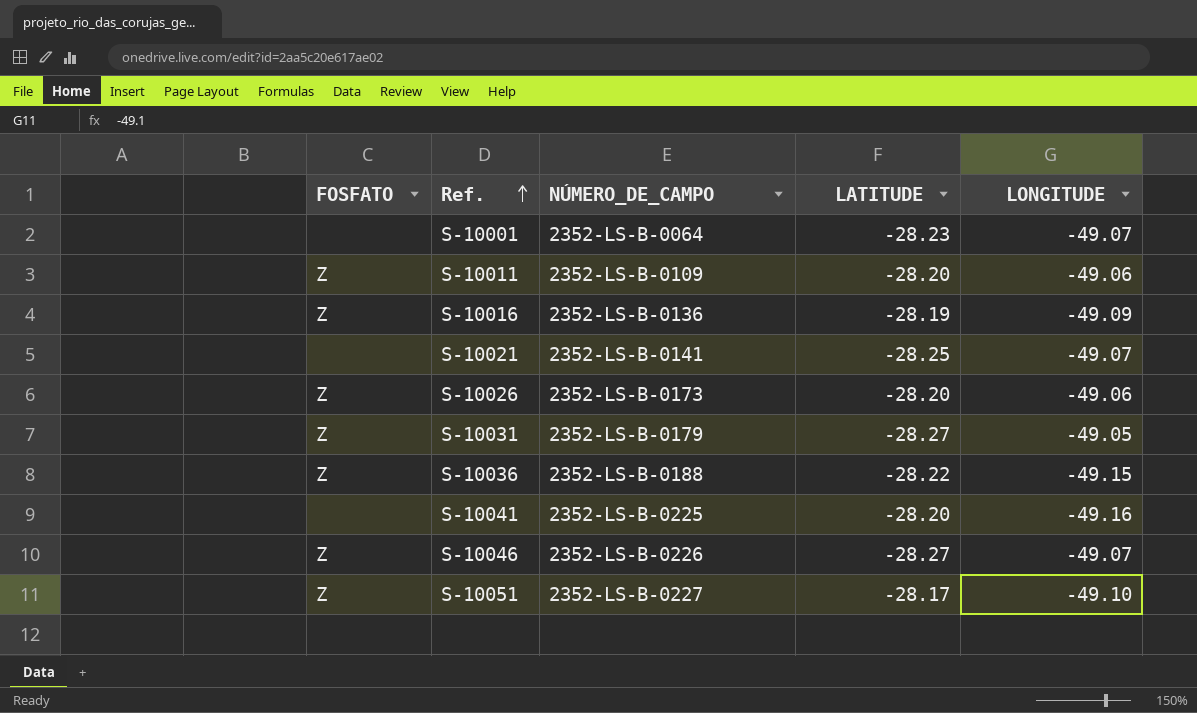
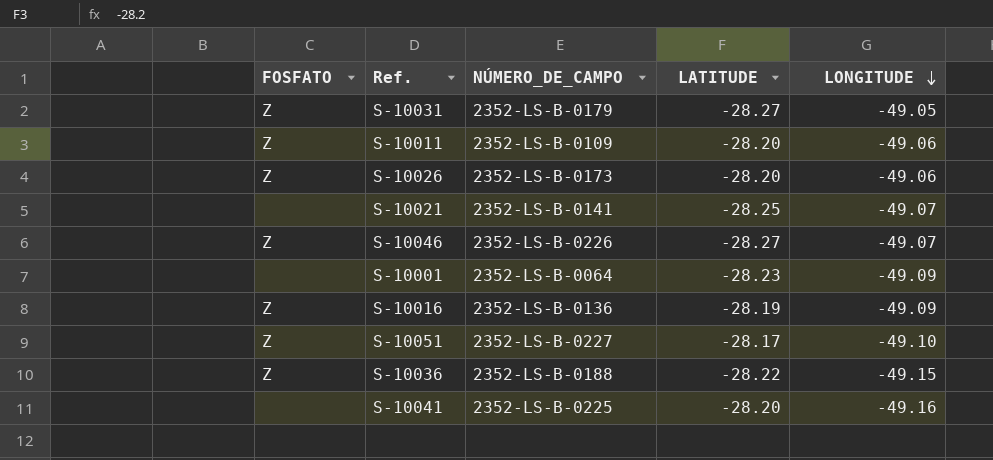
row order: Ref. ascending -> LONGITUDE descending
S-10001 | LONGITUDE: -49.07 -> -49.09

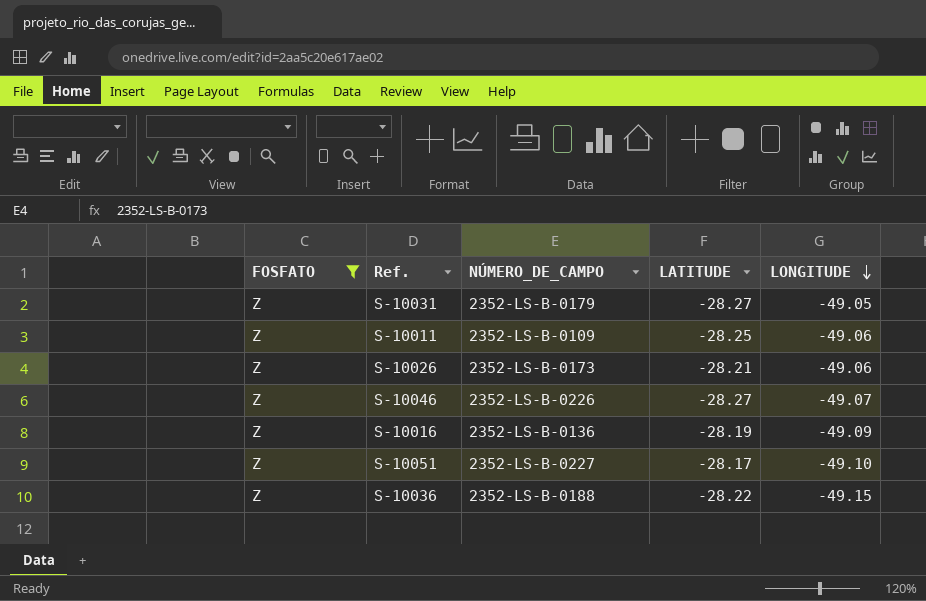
filter: none -> FOSFATO = Z
S-10011 | LATITUDE: -28.20 -> -28.25
S-10026 | LATITUDE: -28.20 -> -28.21

